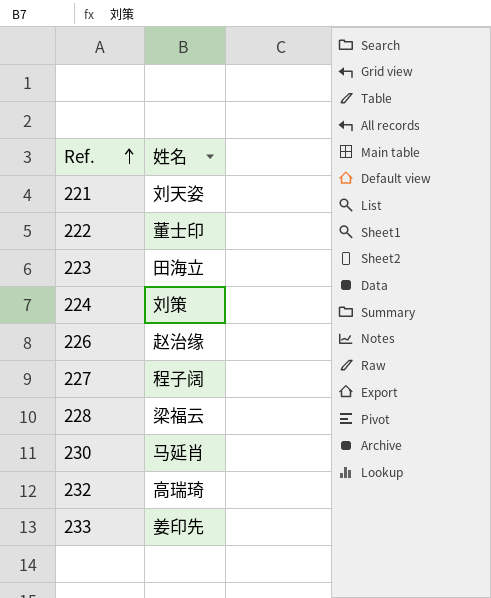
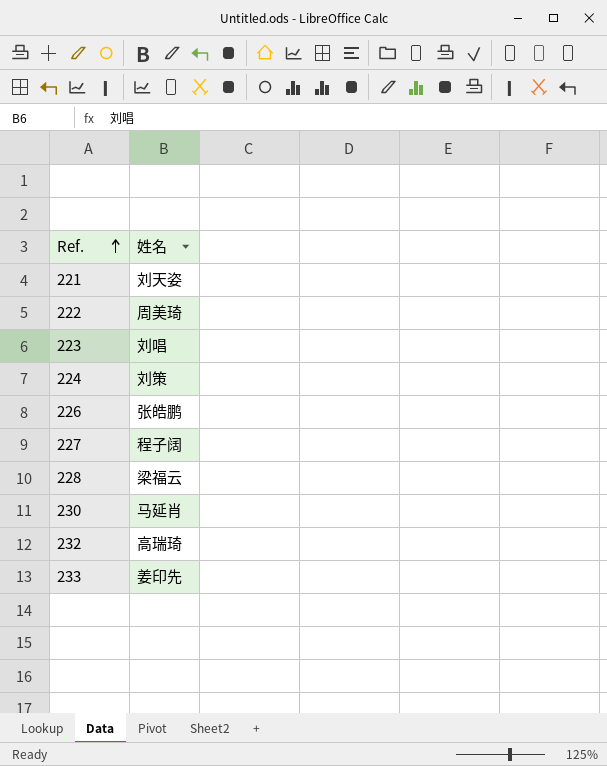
222 | 姓名: 董士印 -> 周美琦
223 | 姓名: 田海立 -> 刘唱
226 | 姓名: 赵治缘 -> 张皓鹏

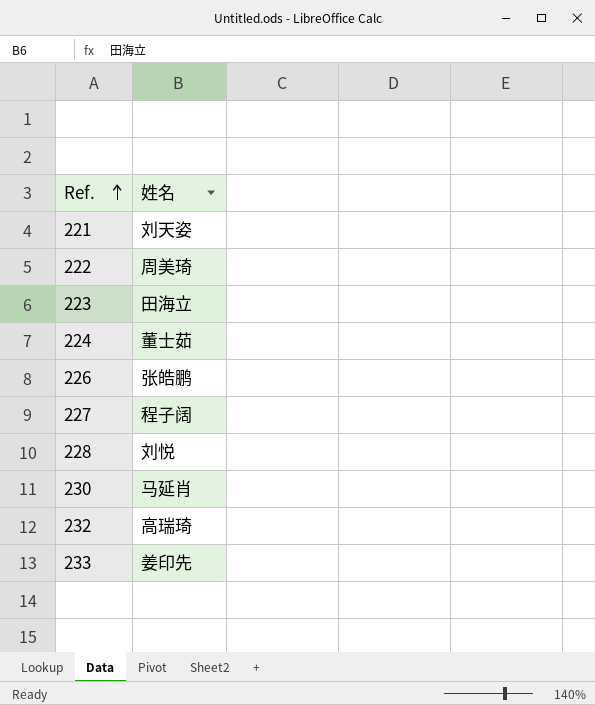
223 | 姓名: 刘唱 -> 田海立
224 | 姓名: 刘策 -> 董士茹
228 | 姓名: 梁福云 -> 刘悦

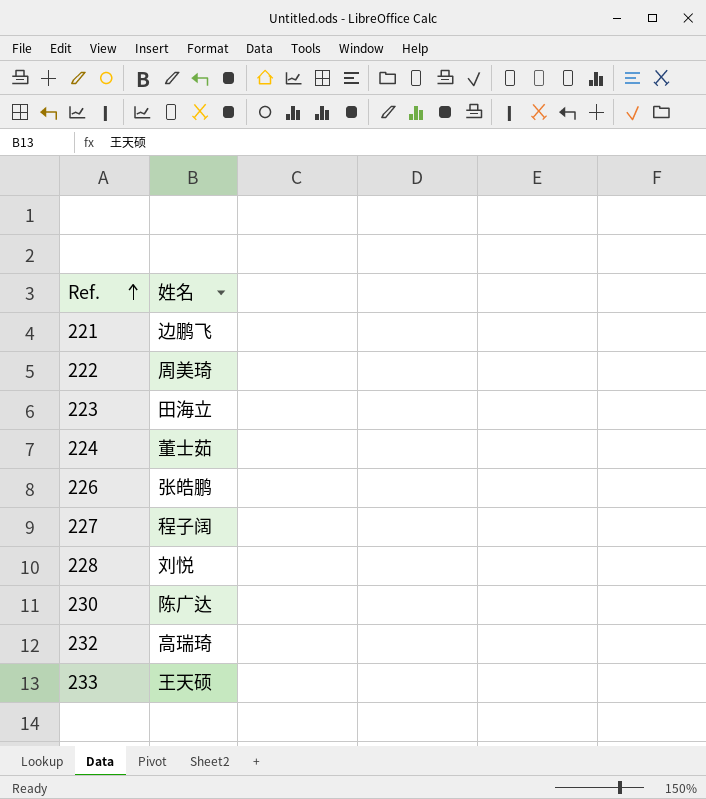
221 | 姓名: 刘天姿 -> 边鹏飞
230 | 姓名: 马延肖 -> 陈广达
233 | 姓名: 姜印先 -> 王天硕

